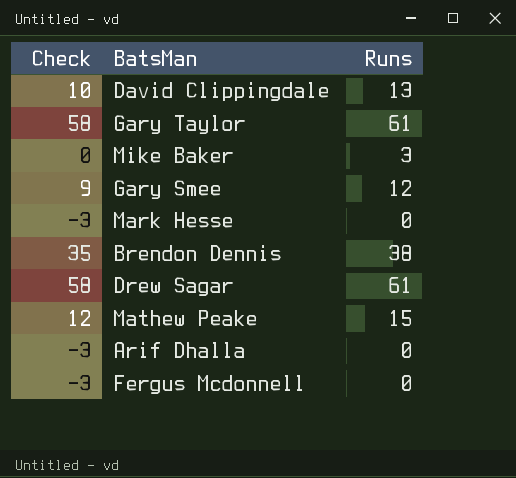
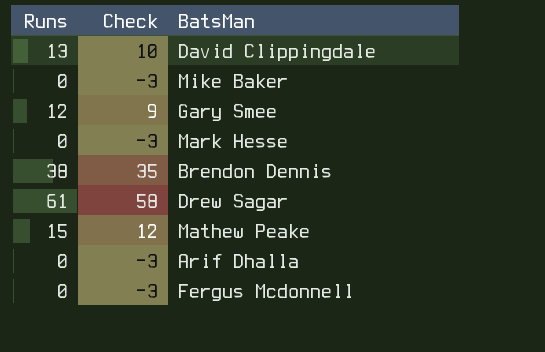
column Runs | position: 3 -> 1
row Gary Taylor: 58 | 61 -> none
Mike Baker | Runs: 3 -> 0
Mike Baker | Check: 0 -> -3

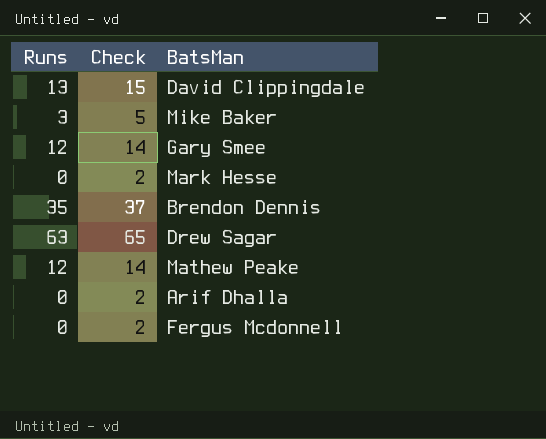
column Check | formula: [Runs] - 3 -> [Runs] + 2
Mike Baker | Runs: 0 -> 3
Brendon Dennis | Runs: 38 -> 35
Drew Sagar | Runs: 61 -> 63
Mathew Peake | Runs: 15 -> 12

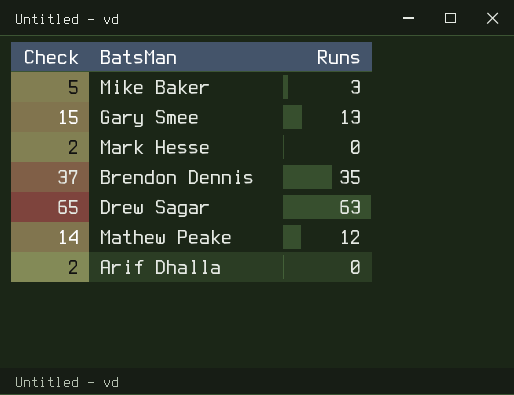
column Runs | position: 1 -> 3
row David Clippingdale: 13 | 15 -> none
row Fergus Mcdonnell: 0 | 2 -> none
Gary Smee | Check: 14 -> 15
Gary Smee | Runs: 12 -> 13

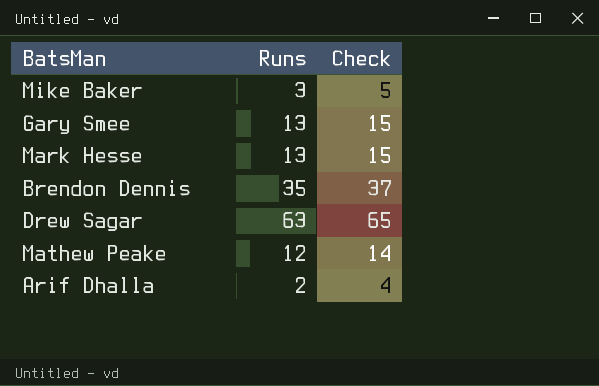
column Check | position: 1 -> 3
Mark Hesse | Runs: 0 -> 13
Mark Hesse | Check: 2 -> 15
Arif Dhalla | Runs: 0 -> 2
Arif Dhalla | Check: 2 -> 4

